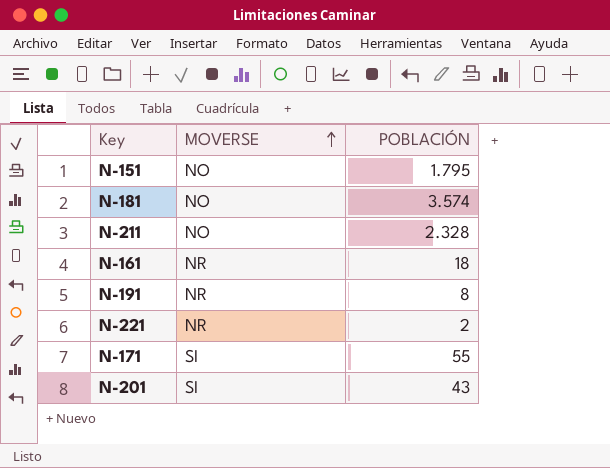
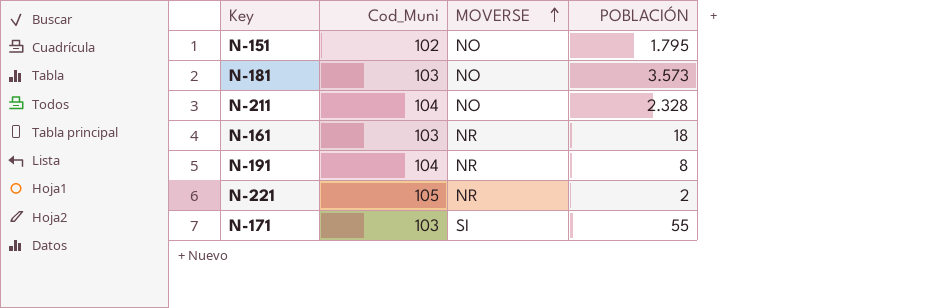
column Cod_Muni | position: none -> 2
row N-201: SI | 43 -> none
N-181 | POBLACIÓN: 3.574 -> 3.573

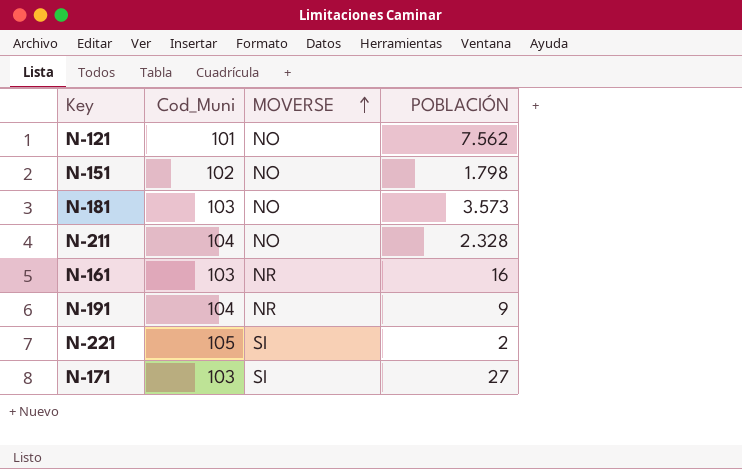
row N-121: none -> 101 | NO | 7.562
N-151 | POBLACIÓN: 1.795 -> 1.798
N-161 | POBLACIÓN: 18 -> 16
N-191 | POBLACIÓN: 8 -> 9
N-221 | MOVERSE: NR -> SI
N-171 | POBLACIÓN: 55 -> 27

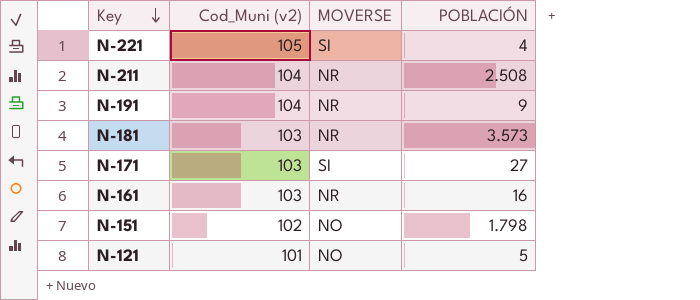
row order: MOVERSE ascending -> Key descending
column name: Cod_Muni -> Cod_Muni (v2)
N-221 | POBLACIÓN: 2 -> 4
N-211 | MOVERSE: NO -> NR
N-211 | POBLACIÓN: 2.328 -> 2.508
N-181 | MOVERSE: NO -> NR
N-121 | POBLACIÓN: 7.562 -> 5

